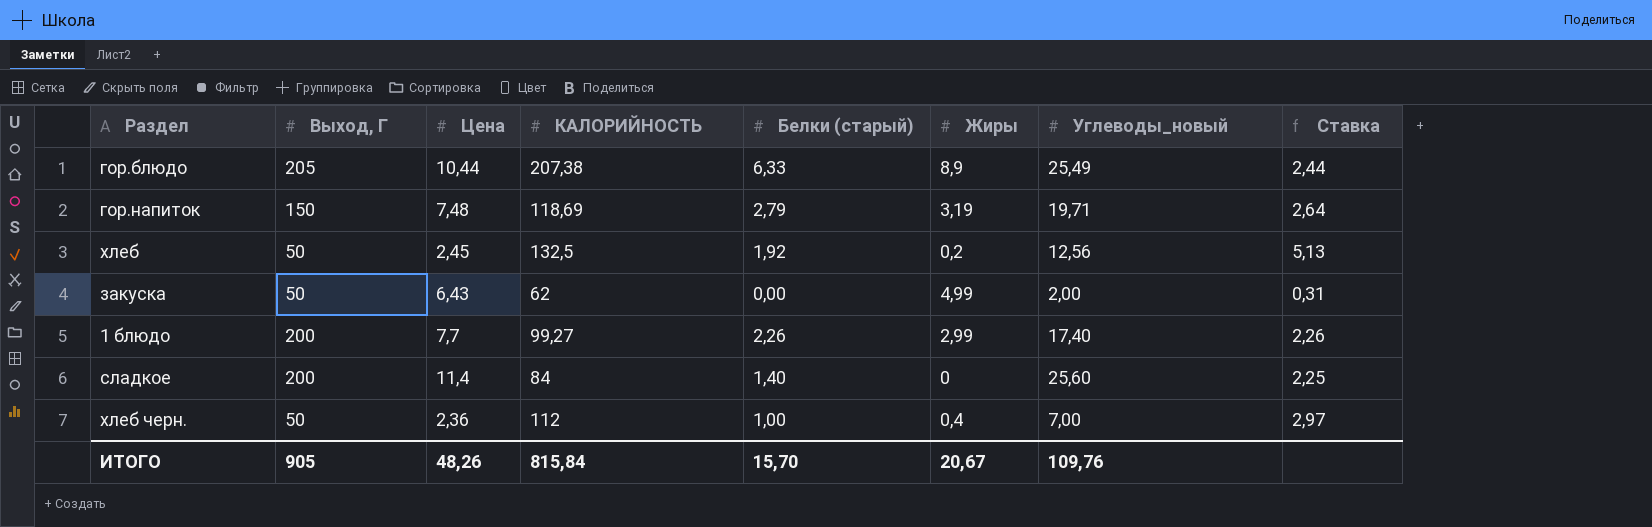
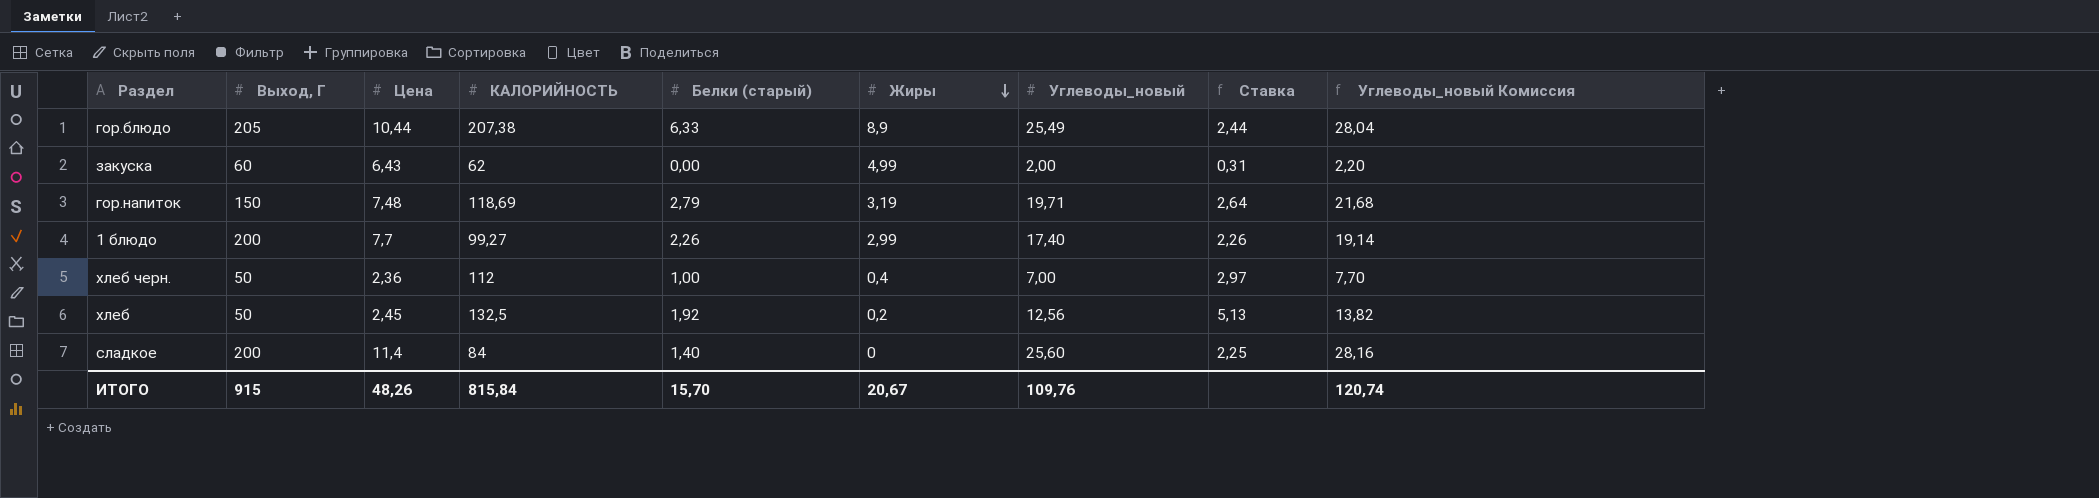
row order: none -> Жиры descending
column Углеводы_новый Комиссия | formula: none -> [Углеводы_новый] * 1,1
закуска | Выход, Г: 50 -> 60
ИТОГО | Выход, Г: 905 -> 915

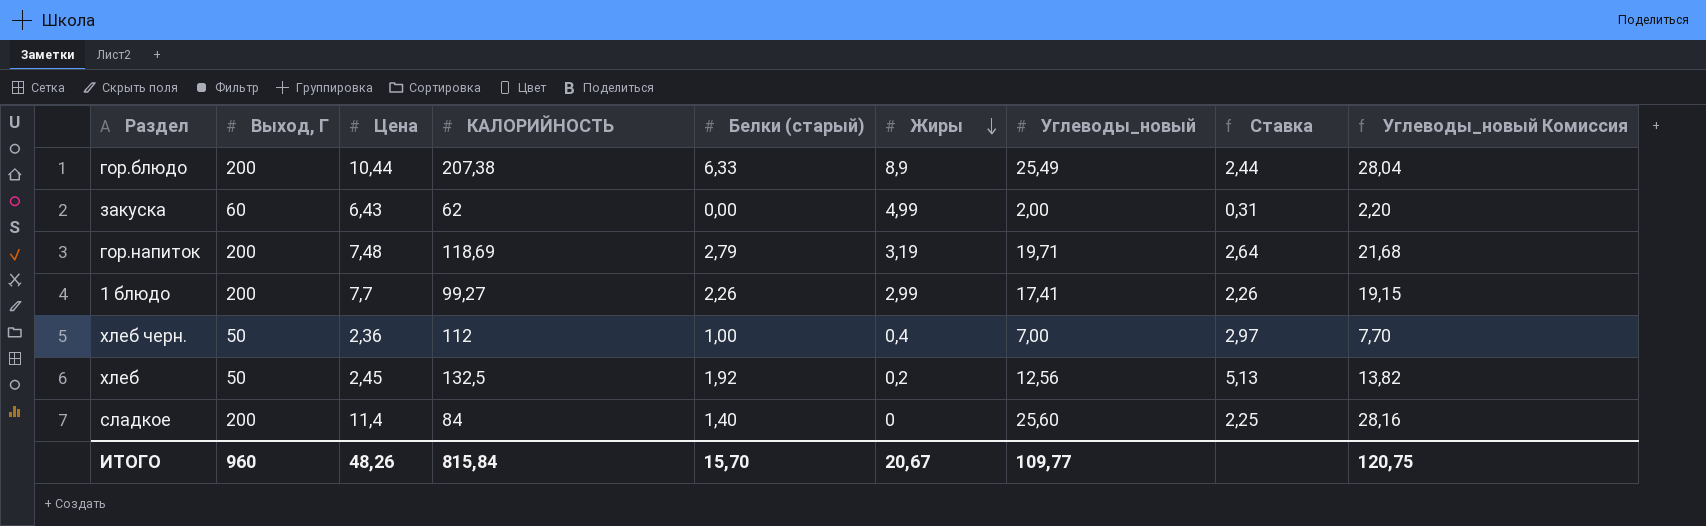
гор.блюдо | Выход, Г: 205 -> 200
гор.напиток | Выход, Г: 150 -> 200
1 блюдо | Углеводы_новый: 17,40 -> 17,41
1 блюдо | Углеводы_новый Комиссия: 19,14 -> 19,15
ИТОГО | Выход, Г: 915 -> 960
ИТОГО | Углеводы_новый: 109,76 -> 109,77
ИТОГО | Углеводы_новый Комиссия: 120,74 -> 120,75

